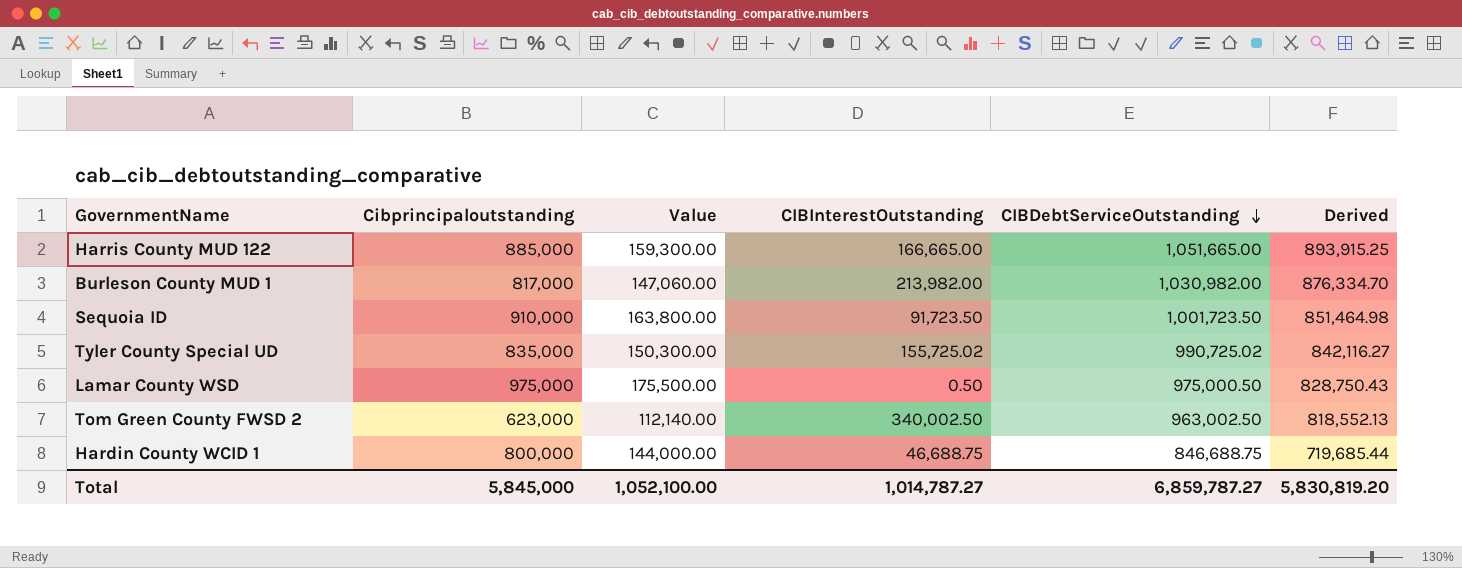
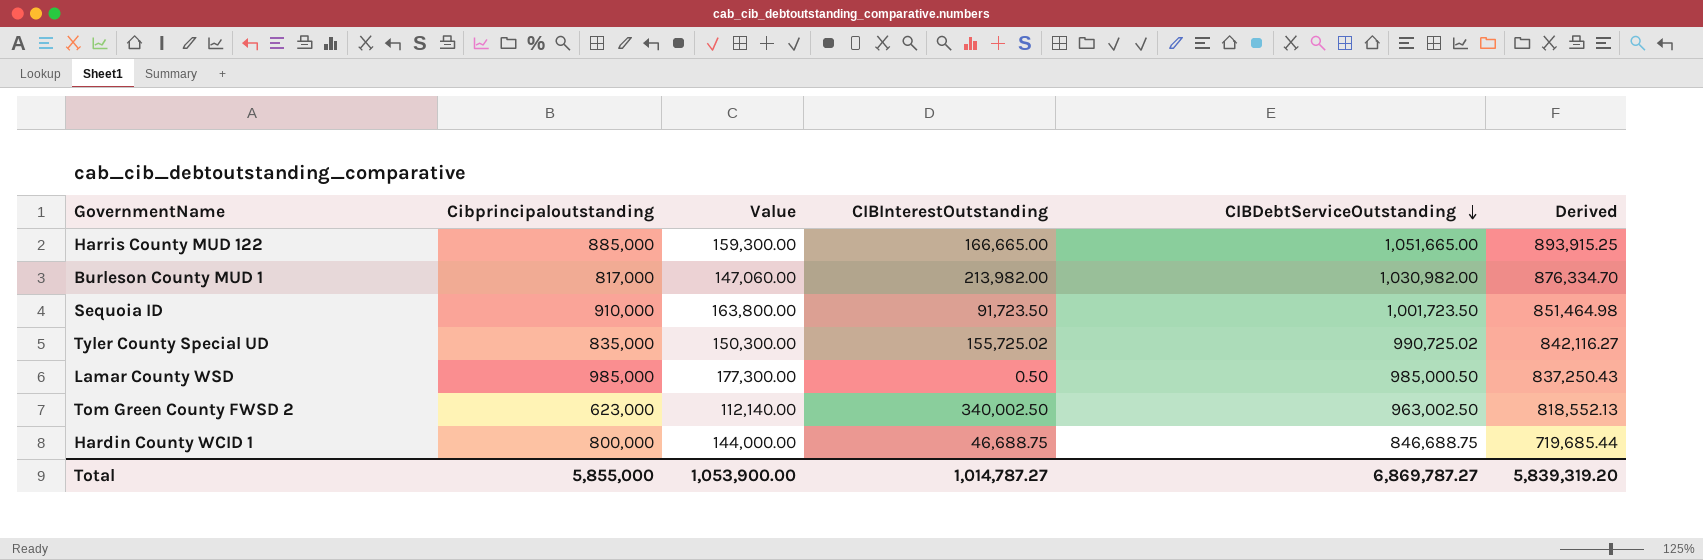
Lamar County WSD | Cibprincipaloutstanding: 975,000 -> 985,000
Lamar County WSD | Value: 175,500.00 -> 177,300.00
Lamar County WSD | CIBDebtServiceOutstanding: 975,000.50 -> 985,000.50
Lamar County WSD | Derived: 828,750.43 -> 837,250.43
Total | Cibprincipaloutstanding: 5,845,000 -> 5,855,000
Total | Value: 1,052,100.00 -> 1,053,900.00
Total | CIBDebtServiceOutstanding: 6,859,787.27 -> 6,869,787.27
Total | Derived: 5,830,819.20 -> 5,839,319.20

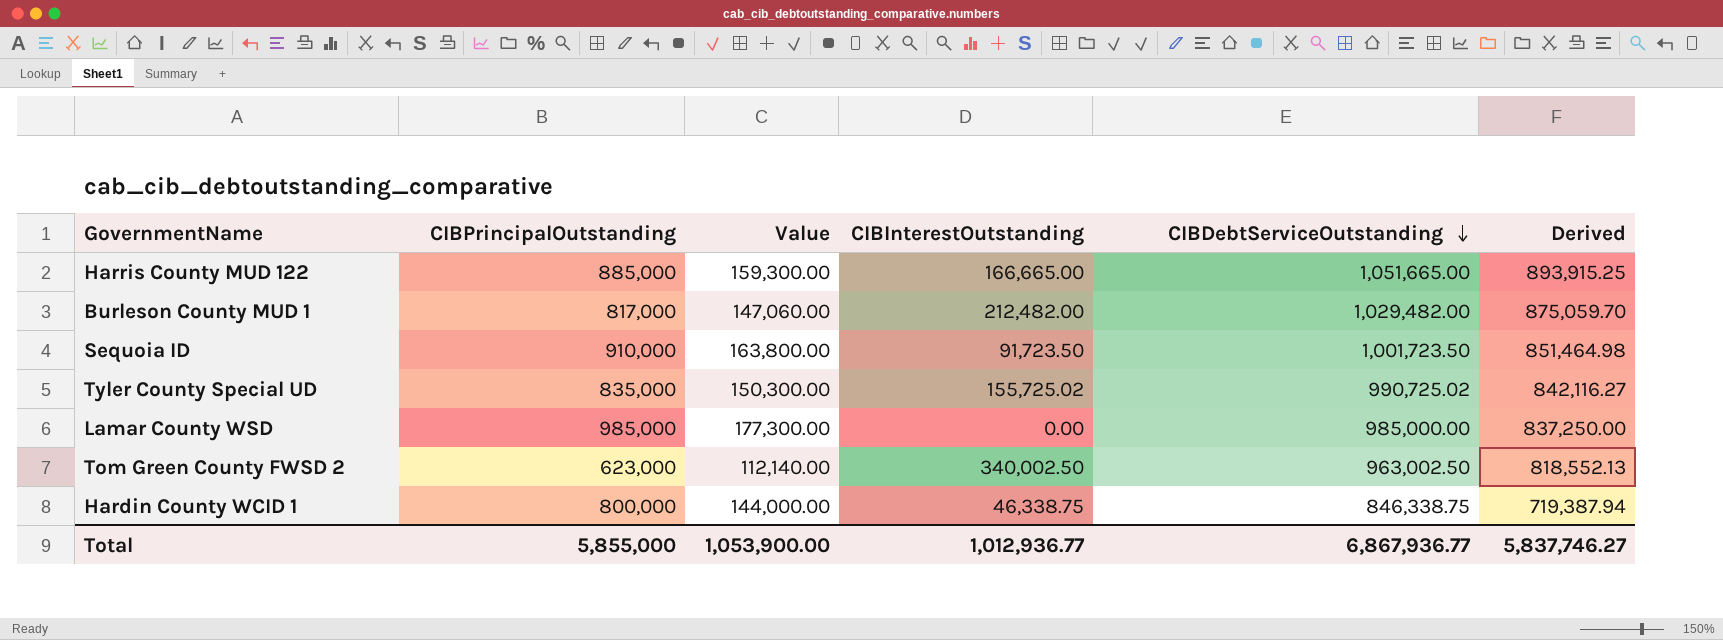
column name: Cibprincipaloutstanding -> CIBPrincipalOutstanding
Burleson County MUD 1 | CIBInterestOutstanding: 213,982.00 -> 212,482.00
Burleson County MUD 1 | CIBDebtServiceOutstanding: 1,030,982.00 -> 1,029,482.00
Burleson County MUD 1 | Derived: 876,334.70 -> 875,059.70
Lamar County WSD | CIBInterestOutstanding: 0.50 -> 0.00
Lamar County WSD | CIBDebtServiceOutstanding: 985,000.50 -> 985,000.00
Lamar County WSD | Derived: 837,250.43 -> 837,250.00
Hardin County WCID 1 | CIBInterestOutstanding: 46,688.75 -> 46,338.75
Hardin County WCID 1 | CIBDebtServiceOutstanding: 846,688.75 -> 846,338.75
Hardin County WCID 1 | Derived: 719,685.44 -> 719,387.94
Total | CIBInterestOutstanding: 1,014,787.27 -> 1,012,936.77
Total | CIBDebtServiceOutstanding: 6,869,787.27 -> 6,867,936.77
Total | Derived: 5,839,319.20 -> 5,837,746.27

